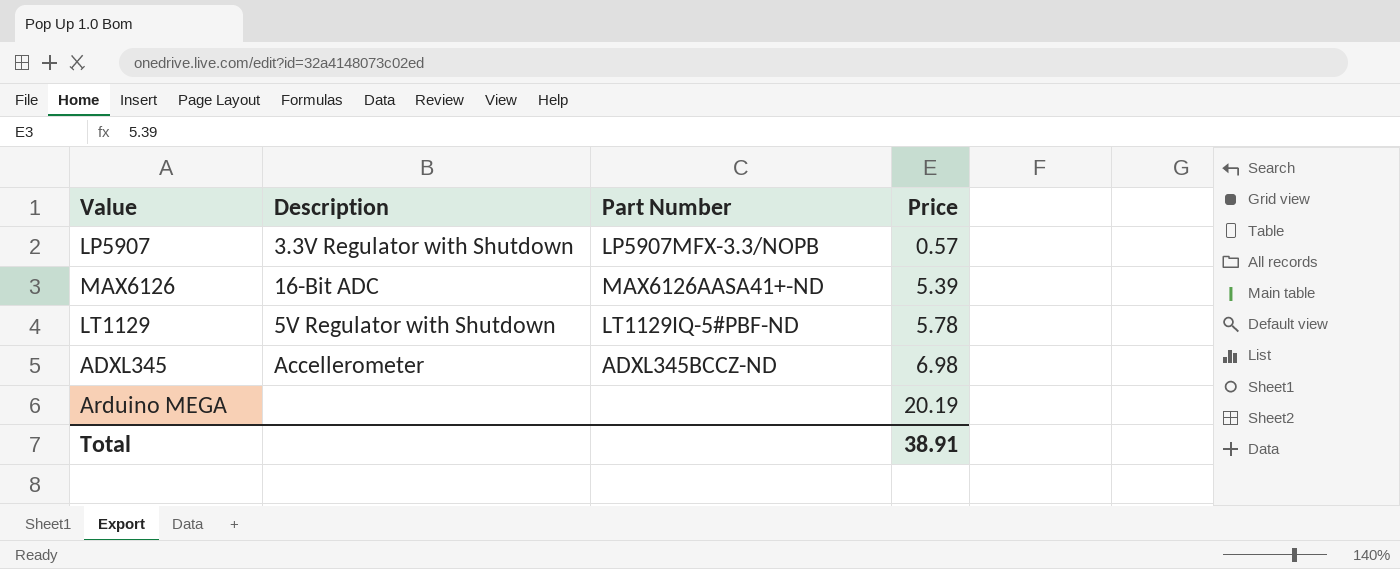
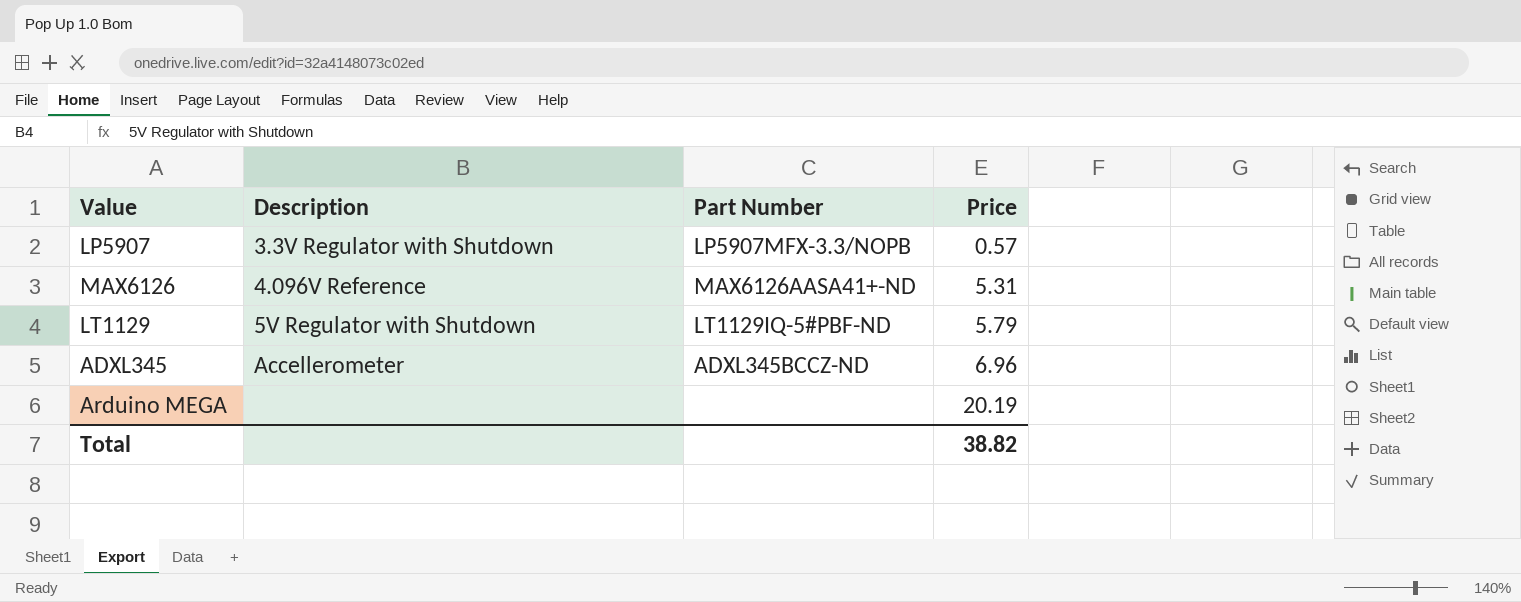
MAX6126 | Description: 16-Bit ADC -> 4.096V Reference
MAX6126 | Price: 5.39 -> 5.31
LT1129 | Price: 5.78 -> 5.79
ADXL345 | Price: 6.98 -> 6.96
Total | Price: 38.91 -> 38.82

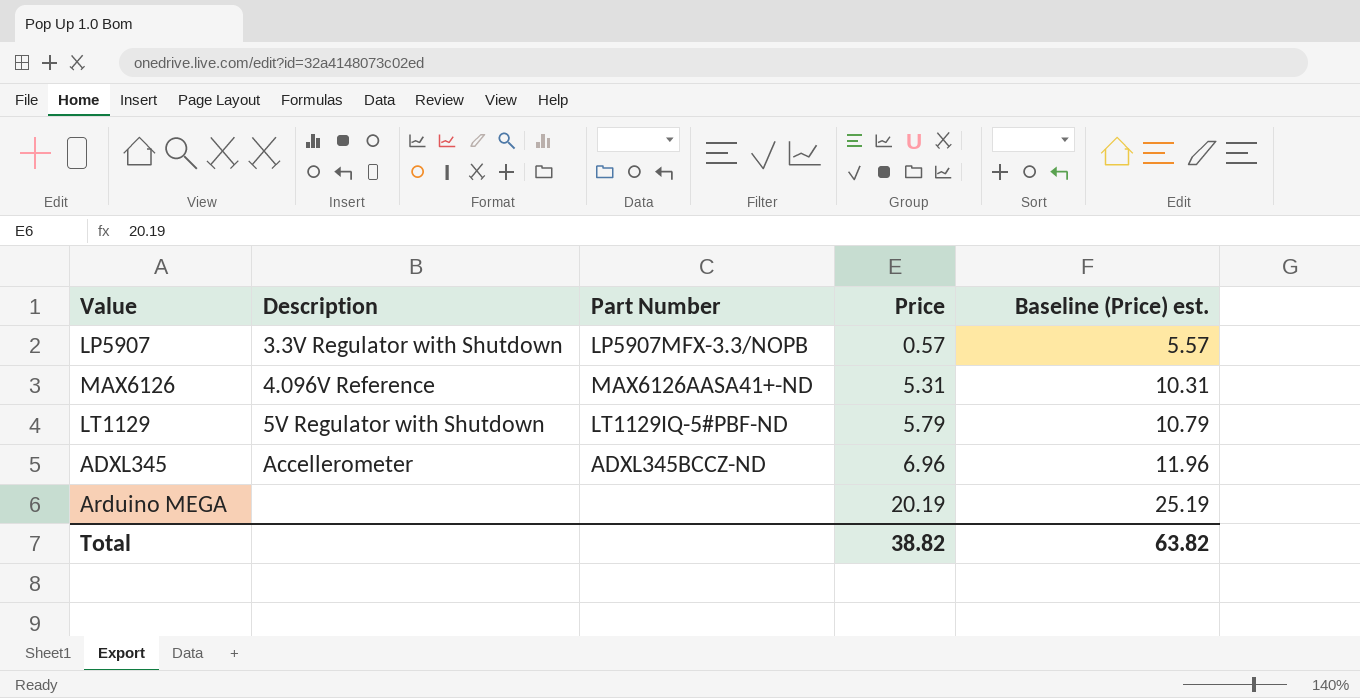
column Baseline (Price) est. | formula: none -> [Price] + 5

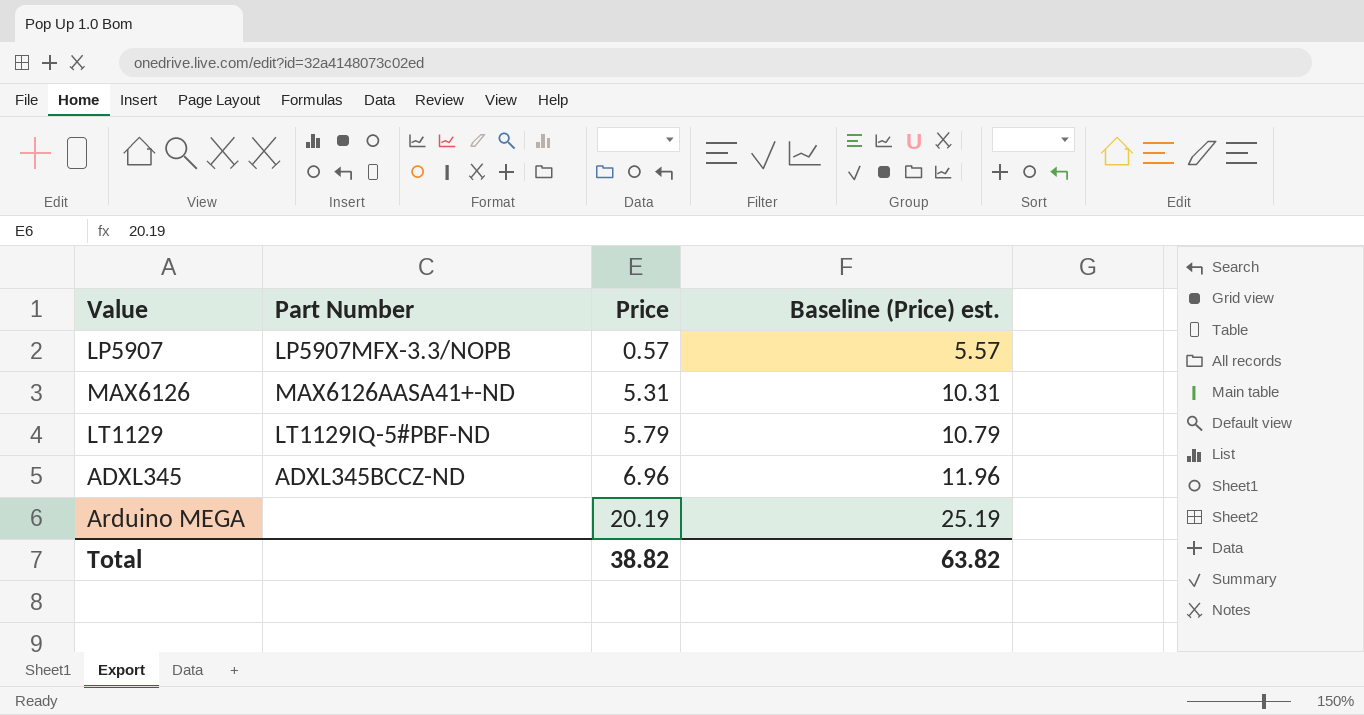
column Description | position: 2 -> none

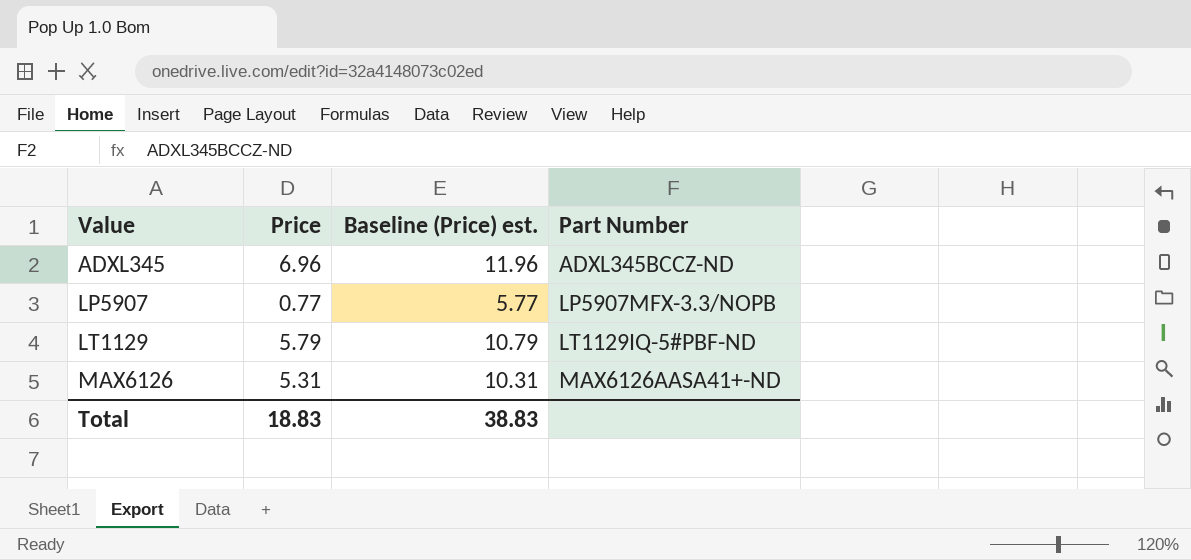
row order: Price ascending -> Value ascending
column Part Number | position: 2 -> 4
row Arduino MEGA: none | 20.19 | 25.19 -> none
LP5907 | Price: 0.57 -> 0.77
LP5907 | Baseline (Price) est.: 5.57 -> 5.77
Total | Price: 38.82 -> 18.83
Total | Baseline (Price) est.: 63.82 -> 38.83

